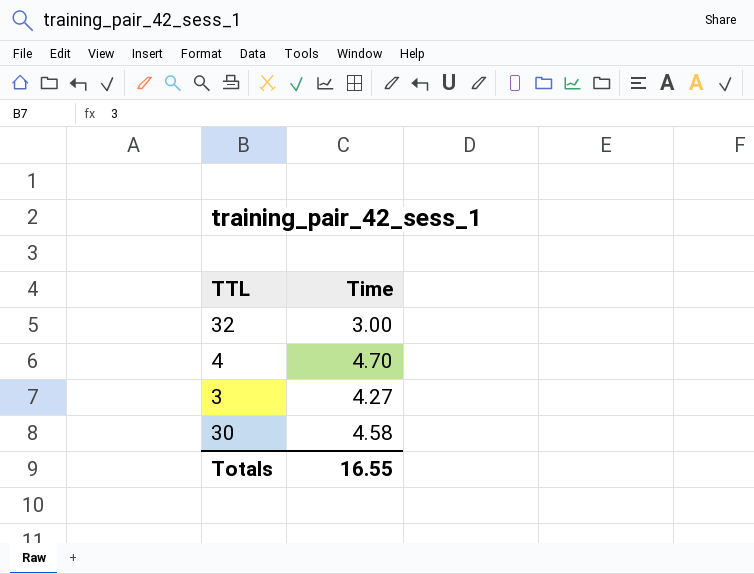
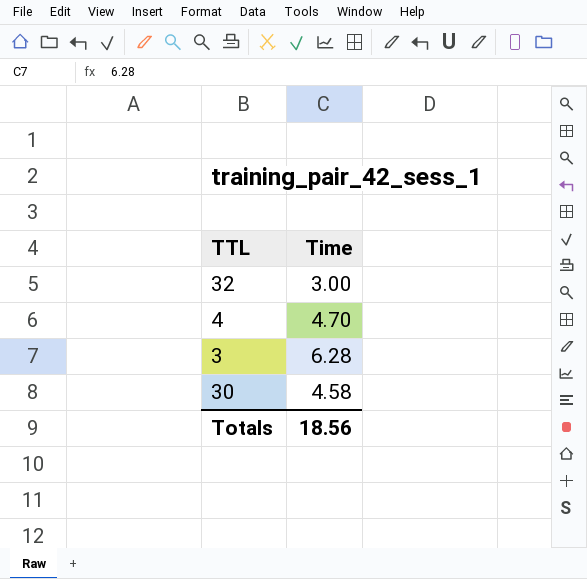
3 | Time: 4.27 -> 6.28
Totals | Time: 16.55 -> 18.56

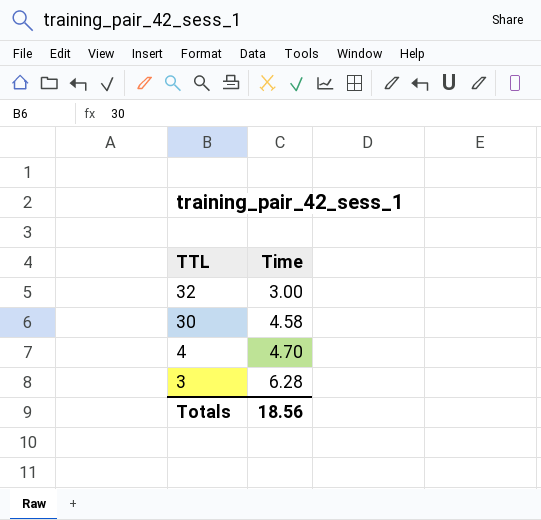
row order: none -> TTL descending

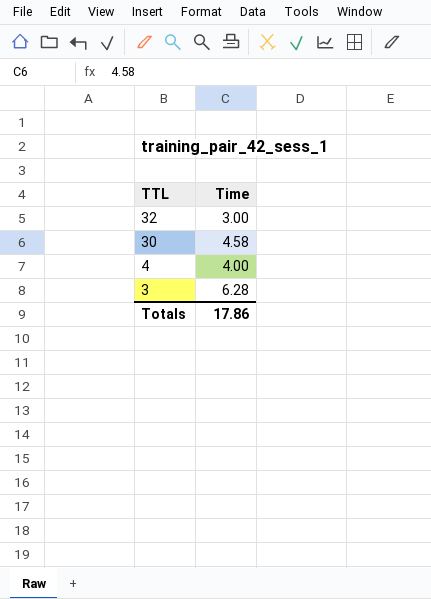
4 | Time: 4.70 -> 4.00
Totals | Time: 18.56 -> 17.86

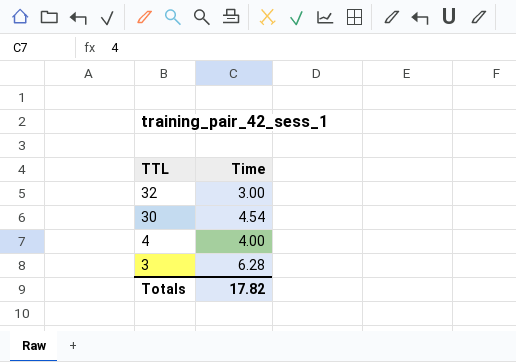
30 | Time: 4.58 -> 4.54
Totals | Time: 17.86 -> 17.82

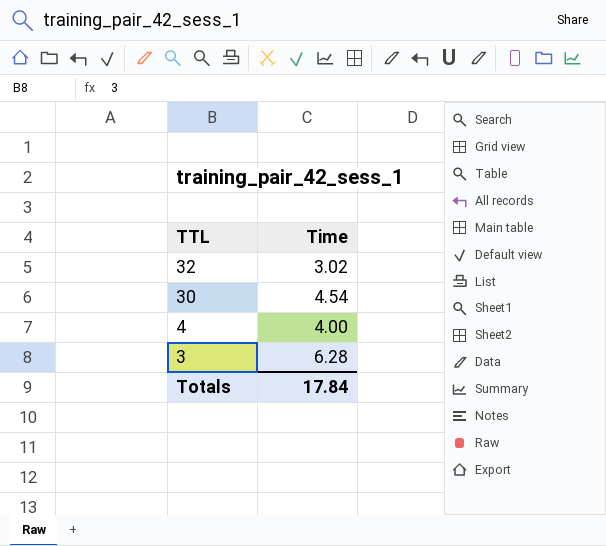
32 | Time: 3.00 -> 3.02
Totals | Time: 17.82 -> 17.84

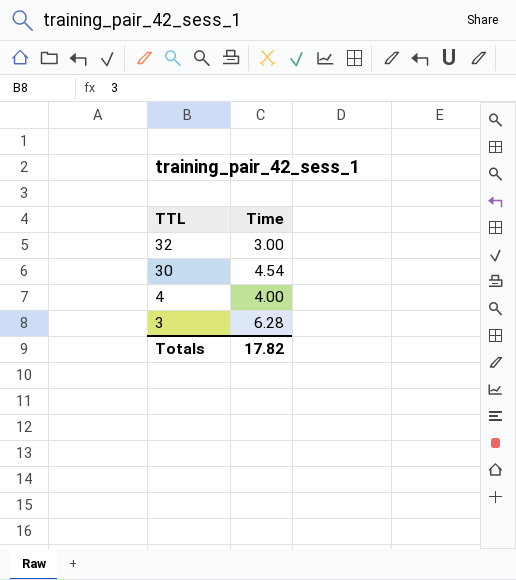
32 | Time: 3.02 -> 3.00
Totals | Time: 17.84 -> 17.82

